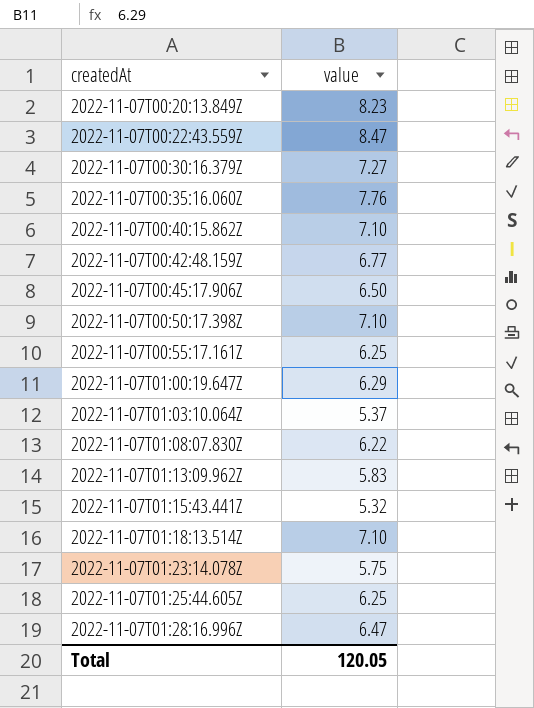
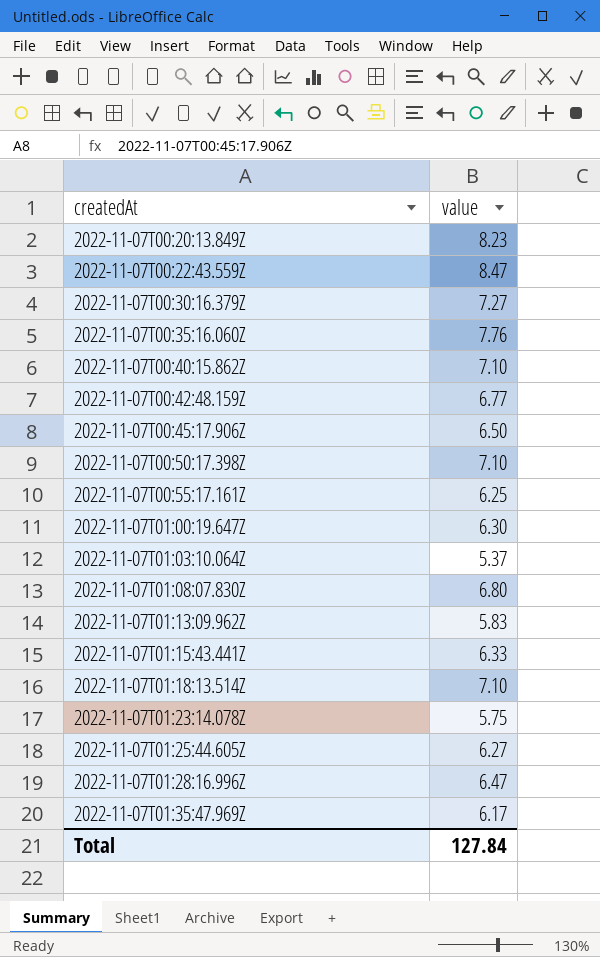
2022-11-07T01:00:19.647Z | value: 6.29 -> 6.30
2022-11-07T01:08:07.830Z | value: 6.22 -> 6.80
2022-11-07T01:15:43.441Z | value: 5.32 -> 6.33
2022-11-07T01:25:44.605Z | value: 6.25 -> 6.27
row 2022-11-07T01:35:47.969Z: none -> 6.17
Total | value: 120.05 -> 127.84

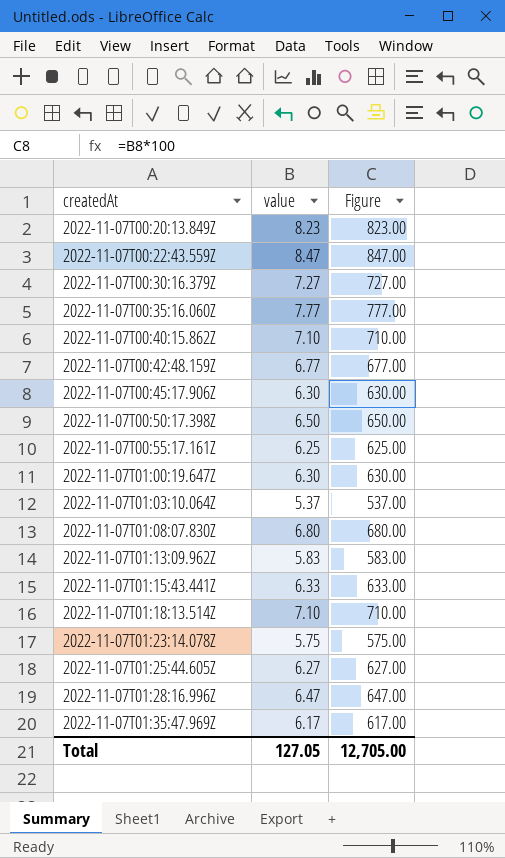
column Figure | formula: none -> [value] * 100
2022-11-07T00:35:16.060Z | value: 7.76 -> 7.77
2022-11-07T00:45:17.906Z | value: 6.50 -> 6.30
2022-11-07T00:50:17.398Z | value: 7.10 -> 6.50
Total | value: 127.84 -> 127.05

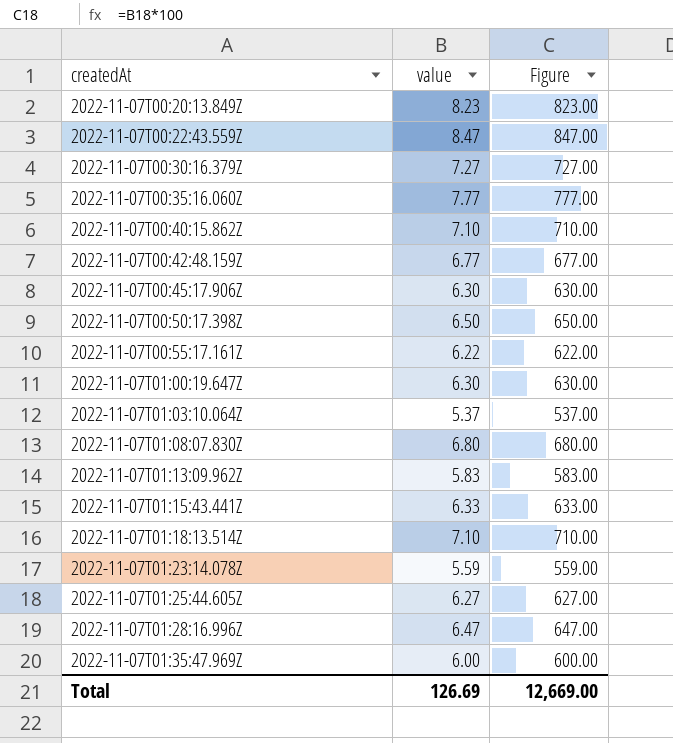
2022-11-07T00:55:17.161Z | value: 6.25 -> 6.22
2022-11-07T00:55:17.161Z | Figure: 625.00 -> 622.00
2022-11-07T01:23:14.078Z | value: 5.75 -> 5.59
2022-11-07T01:23:14.078Z | Figure: 575.00 -> 559.00
2022-11-07T01:35:47.969Z | value: 6.17 -> 6.00
2022-11-07T01:35:47.969Z | Figure: 617.00 -> 600.00
Total | value: 127.05 -> 126.69
Total | Figure: 12,705.00 -> 12,669.00

